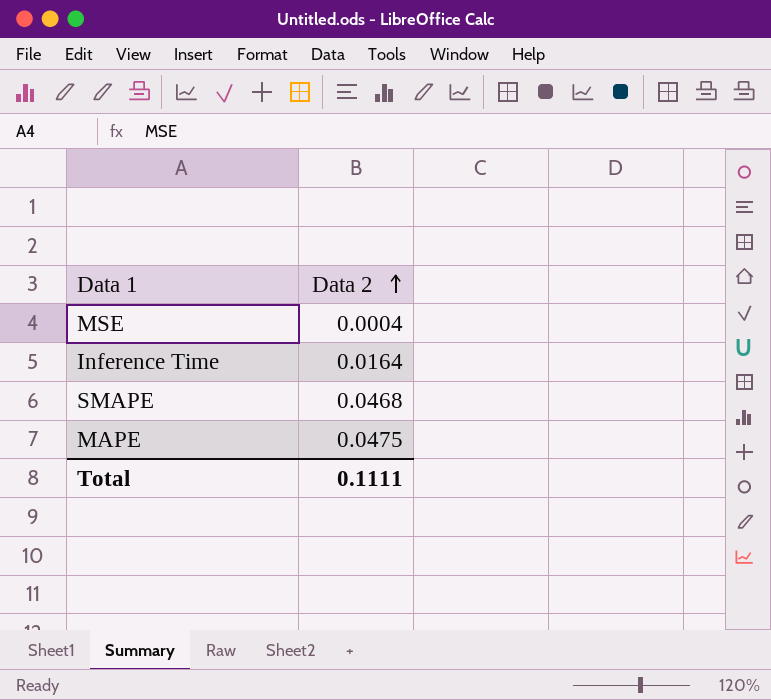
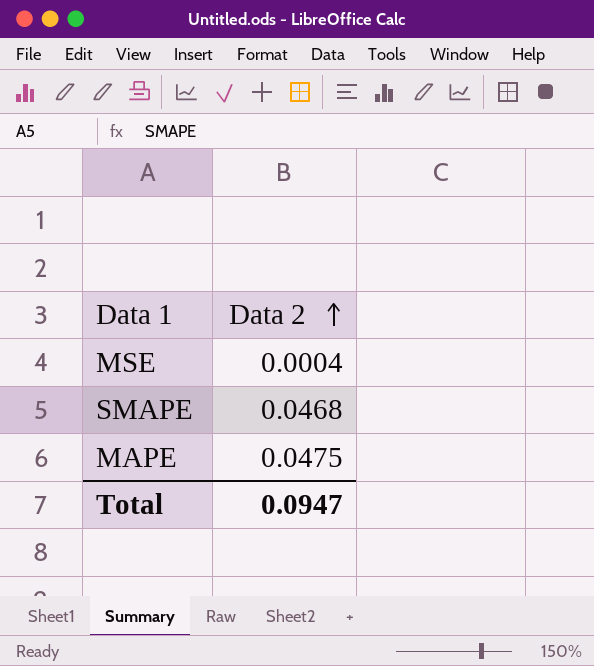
row Inference Time: 0.0164 -> none
Total | Data 2: 0.1111 -> 0.0947

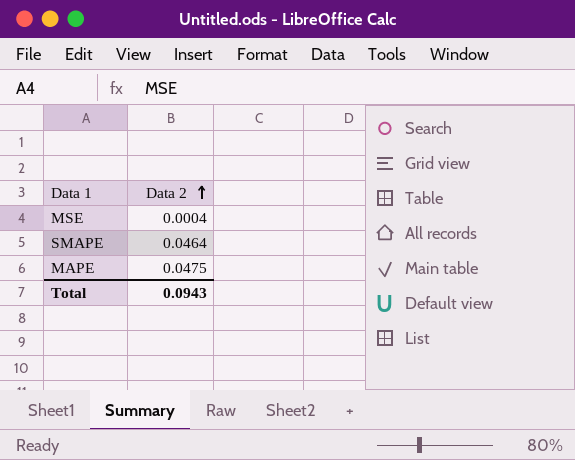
SMAPE | Data 2: 0.0468 -> 0.0464
Total | Data 2: 0.0947 -> 0.0943

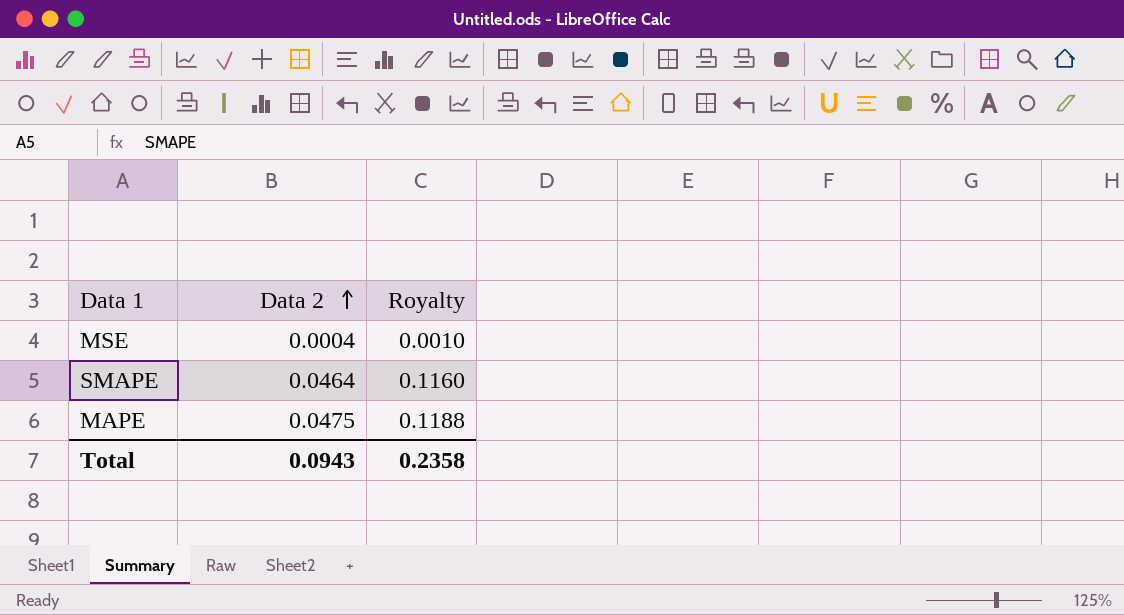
column Royalty | formula: none -> [Data 2] * 2.5

